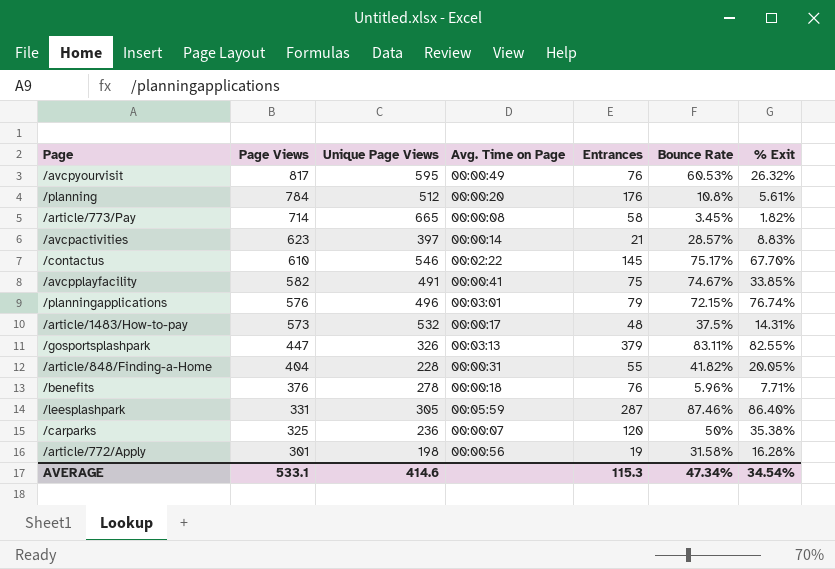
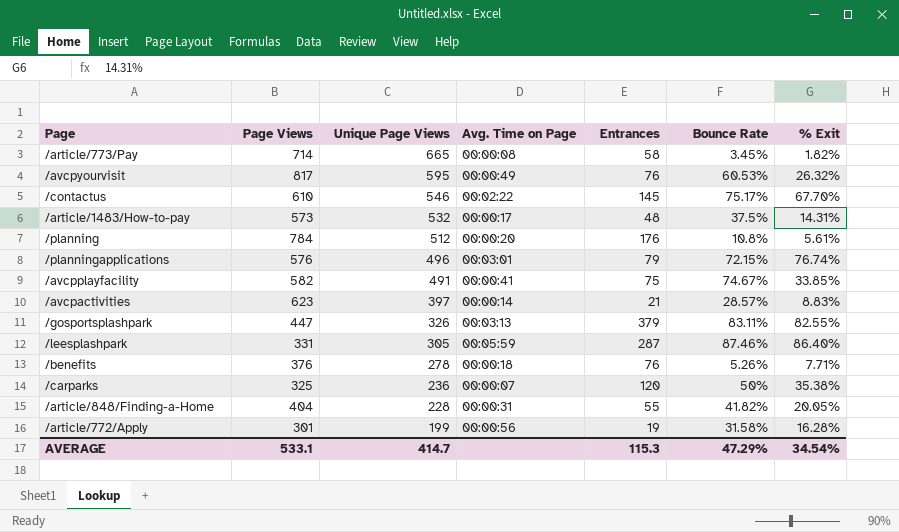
row order: Page Views descending -> Unique Page Views descending
/benefits | Bounce Rate: 5.96% -> 5.26%
/article/772/Apply | Unique Page Views: 198 -> 199
AVERAGE | Unique Page Views: 414.6 -> 414.7
AVERAGE | Bounce Rate: 47.34% -> 47.29%

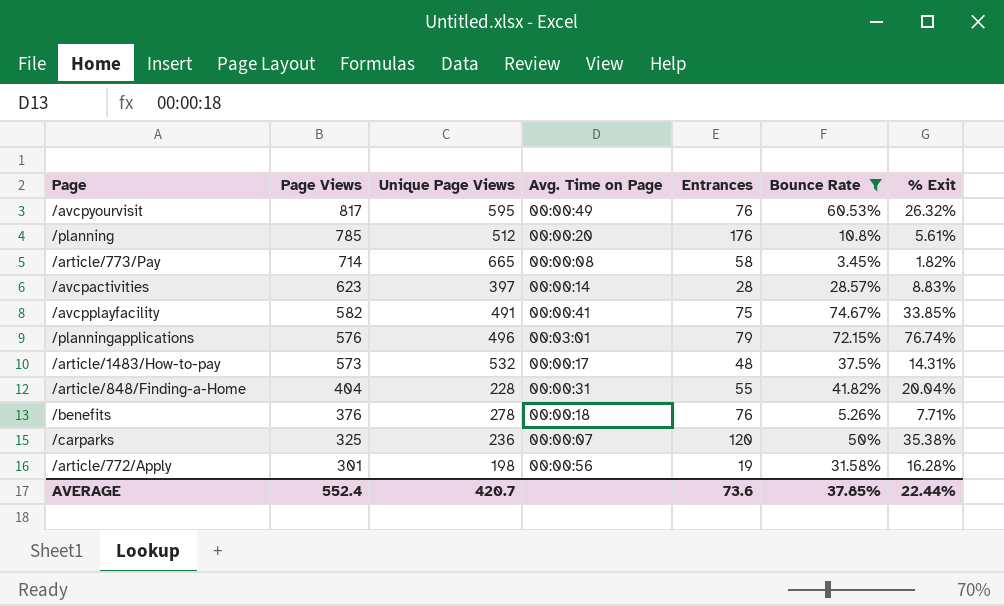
filter: none -> Bounce Rate <= 74.67%
row order: Unique Page Views descending -> Page Views descending
/planning | Page Views: 784 -> 785
/avcpactivities | Entrances: 21 -> 28
/article/848/Finding-a-Home | % Exit: 20.05% -> 20.04%
/article/772/Apply | Unique Page Views: 199 -> 198
AVERAGE | Page Views: 533.1 -> 552.4
AVERAGE | Unique Page Views: 414.7 -> 420.7
AVERAGE | Entrances: 115.3 -> 73.6
AVERAGE | Bounce Rate: 47.29% -> 37.85%
AVERAGE | % Exit: 34.54% -> 22.44%

